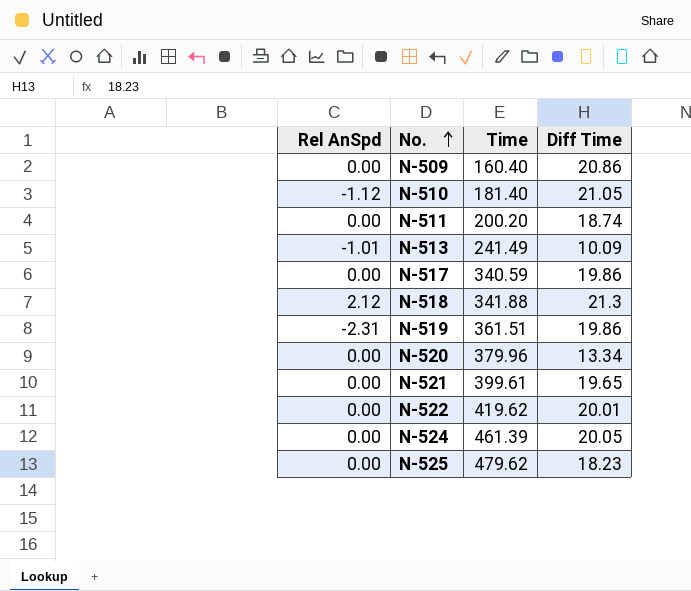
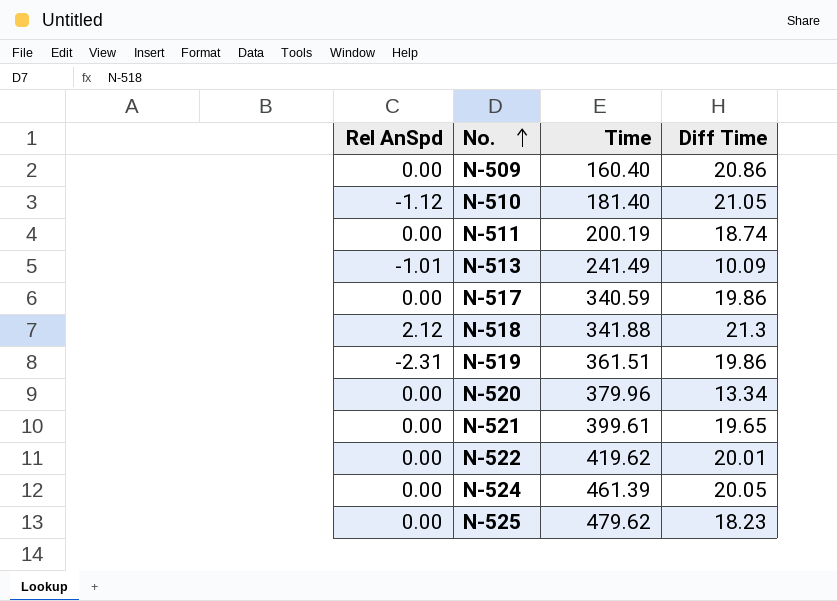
N-511 | Time: 200.20 -> 200.19

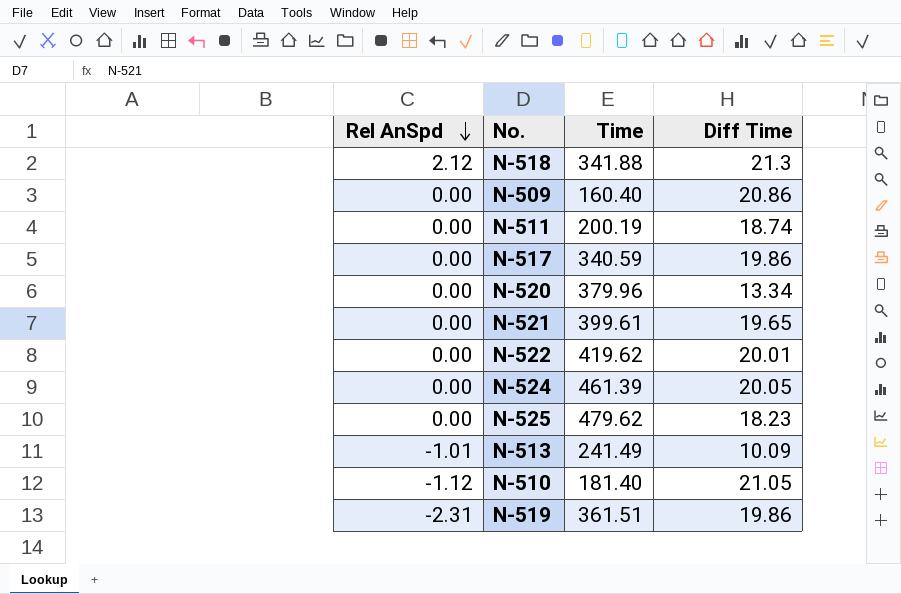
row order: No. ascending -> Rel AnSpd descending

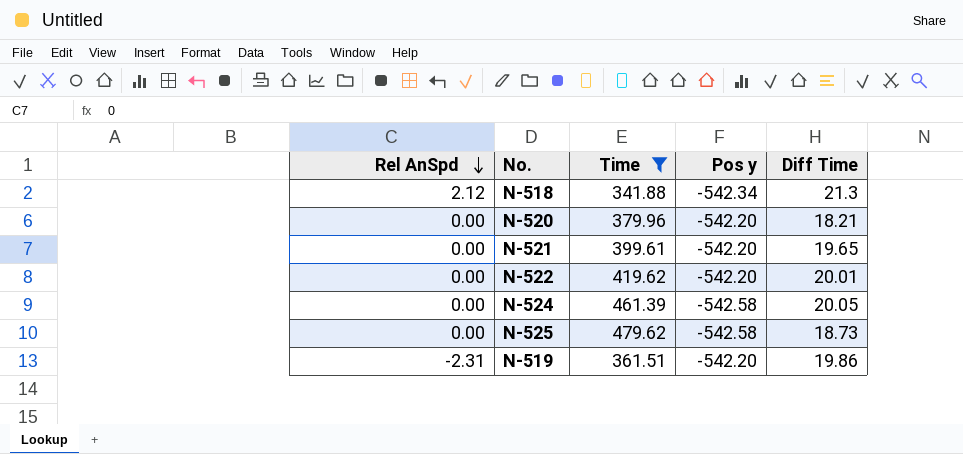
filter: none -> Time >= 341.88
column Pos y | position: none -> 4
N-520 | Diff Time: 13.34 -> 18.21
N-525 | Diff Time: 18.23 -> 18.73

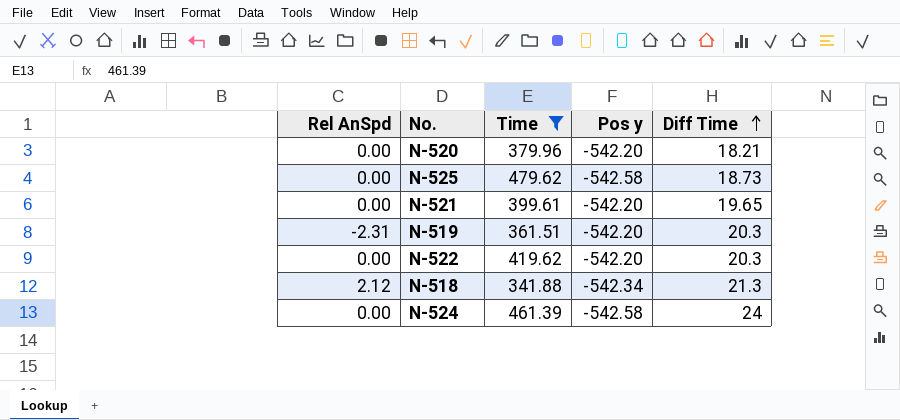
row order: Rel AnSpd descending -> Diff Time ascending
N-519 | Diff Time: 19.86 -> 20.3
N-522 | Diff Time: 20.01 -> 20.3
N-524 | Diff Time: 20.05 -> 24

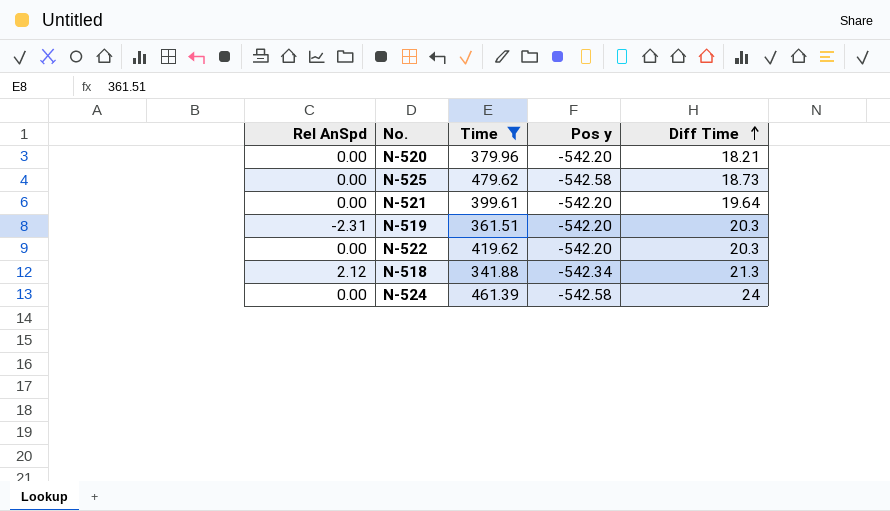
N-521 | Diff Time: 19.65 -> 19.64

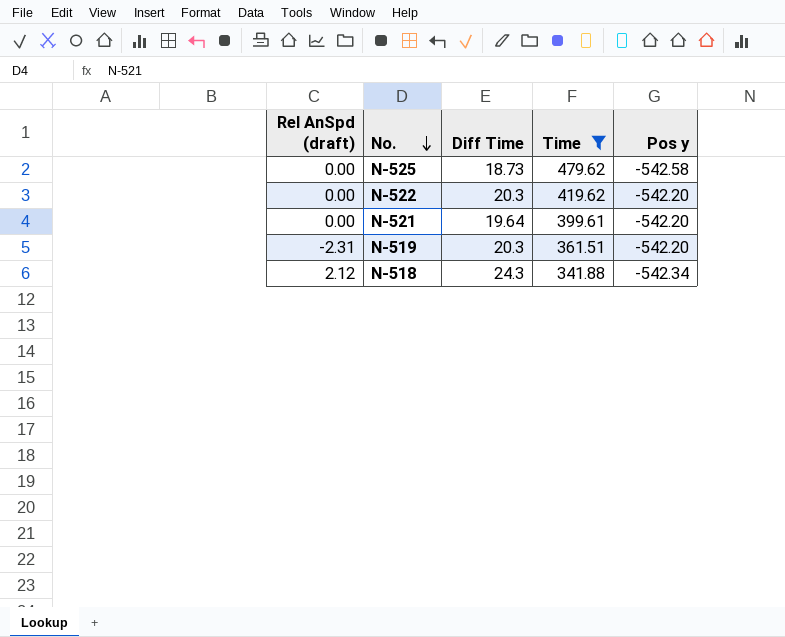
row order: Diff Time ascending -> No. descending
column name: Rel AnSpd -> Rel AnSpd (draft)
column Diff Time | position: 5 -> 3
row N-520: 0.00 | 379.96 | -542.20 | 18.21 -> none
row N-524: 0.00 | 461.39 | -542.58 | 24 -> none
N-518 | Diff Time: 21.3 -> 24.3

